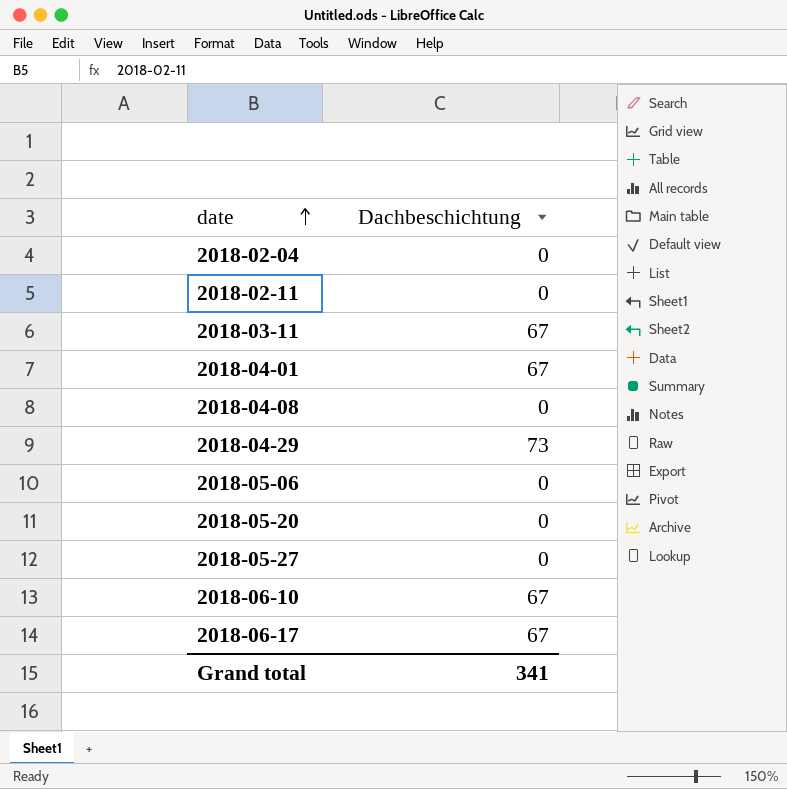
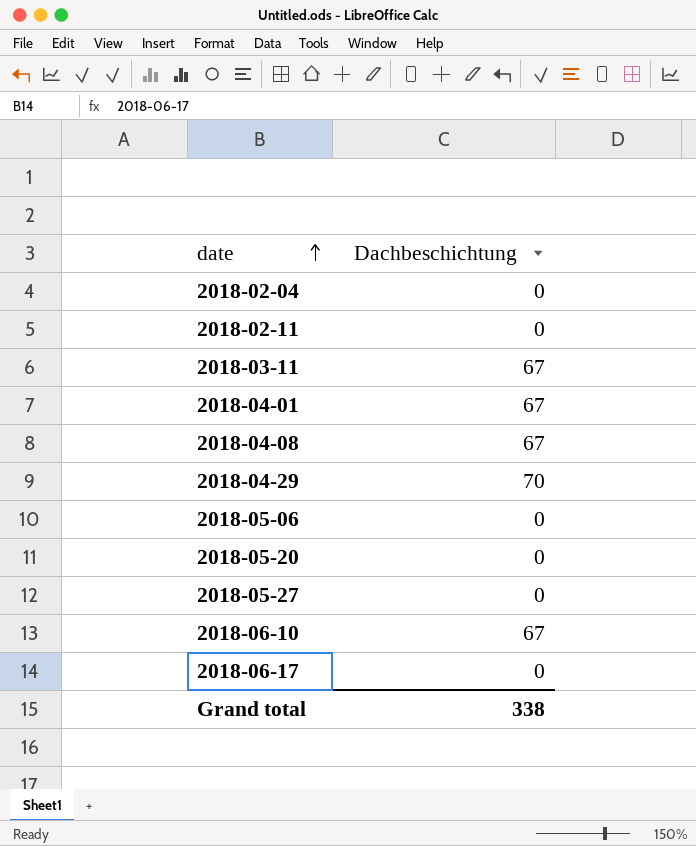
2018-04-08 | Dachbeschichtung: 0 -> 67
2018-04-29 | Dachbeschichtung: 73 -> 70
2018-06-17 | Dachbeschichtung: 67 -> 0
Grand total | Dachbeschichtung: 341 -> 338

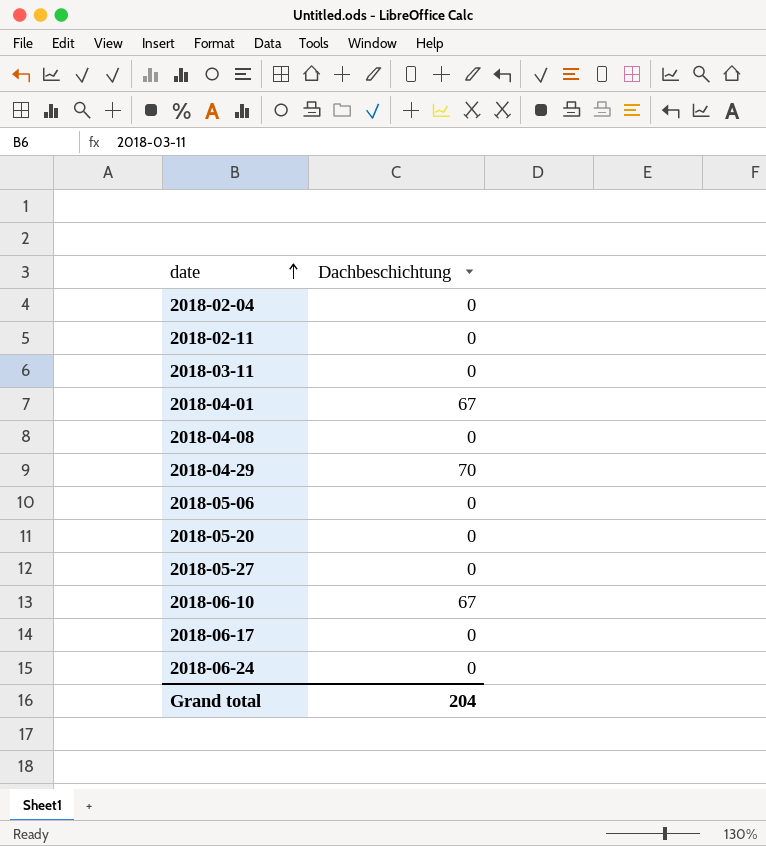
2018-03-11 | Dachbeschichtung: 67 -> 0
2018-04-08 | Dachbeschichtung: 67 -> 0
row 2018-06-24: none -> 0
Grand total | Dachbeschichtung: 338 -> 204

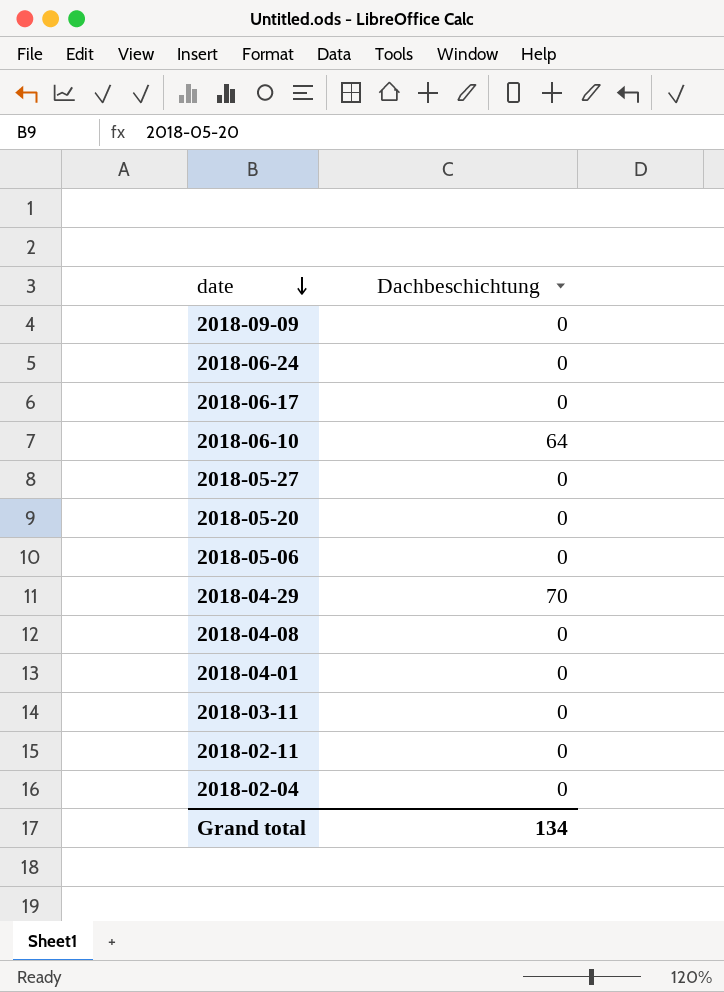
row order: date ascending -> date descending
row 2018-09-09: none -> 0
2018-06-10 | Dachbeschichtung: 67 -> 64
2018-04-01 | Dachbeschichtung: 67 -> 0
Grand total | Dachbeschichtung: 204 -> 134

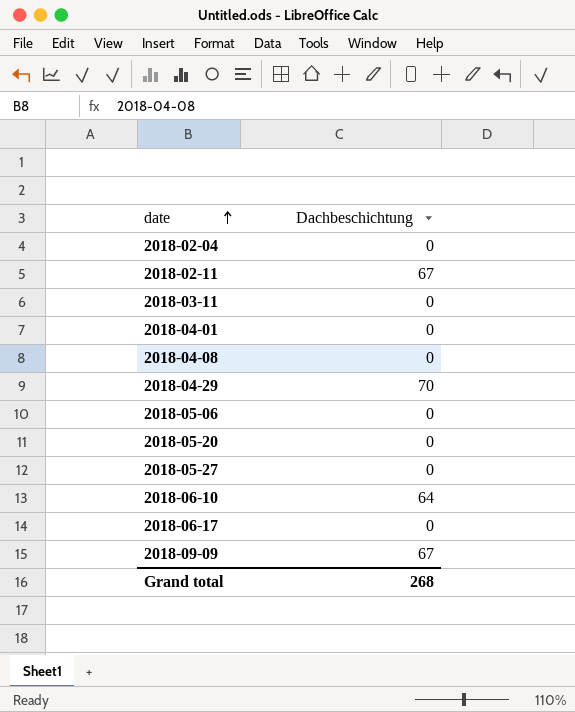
row order: date descending -> date ascending
row 2018-06-24: 0 -> none
2018-02-11 | Dachbeschichtung: 0 -> 67
2018-09-09 | Dachbeschichtung: 0 -> 67
Grand total | Dachbeschichtung: 134 -> 268

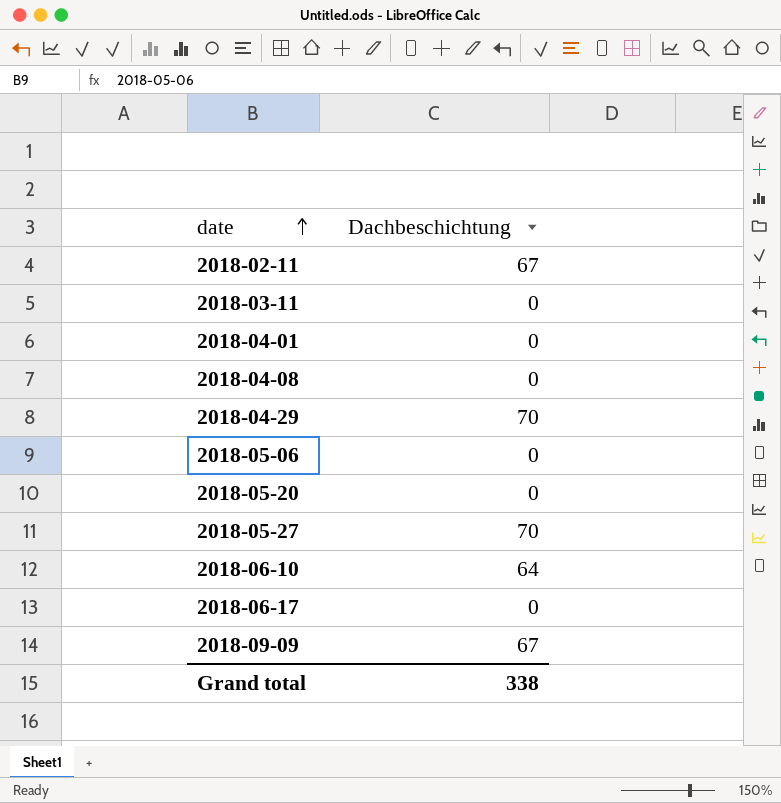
row 2018-02-04: 0 -> none
2018-05-27 | Dachbeschichtung: 0 -> 70
Grand total | Dachbeschichtung: 268 -> 338

